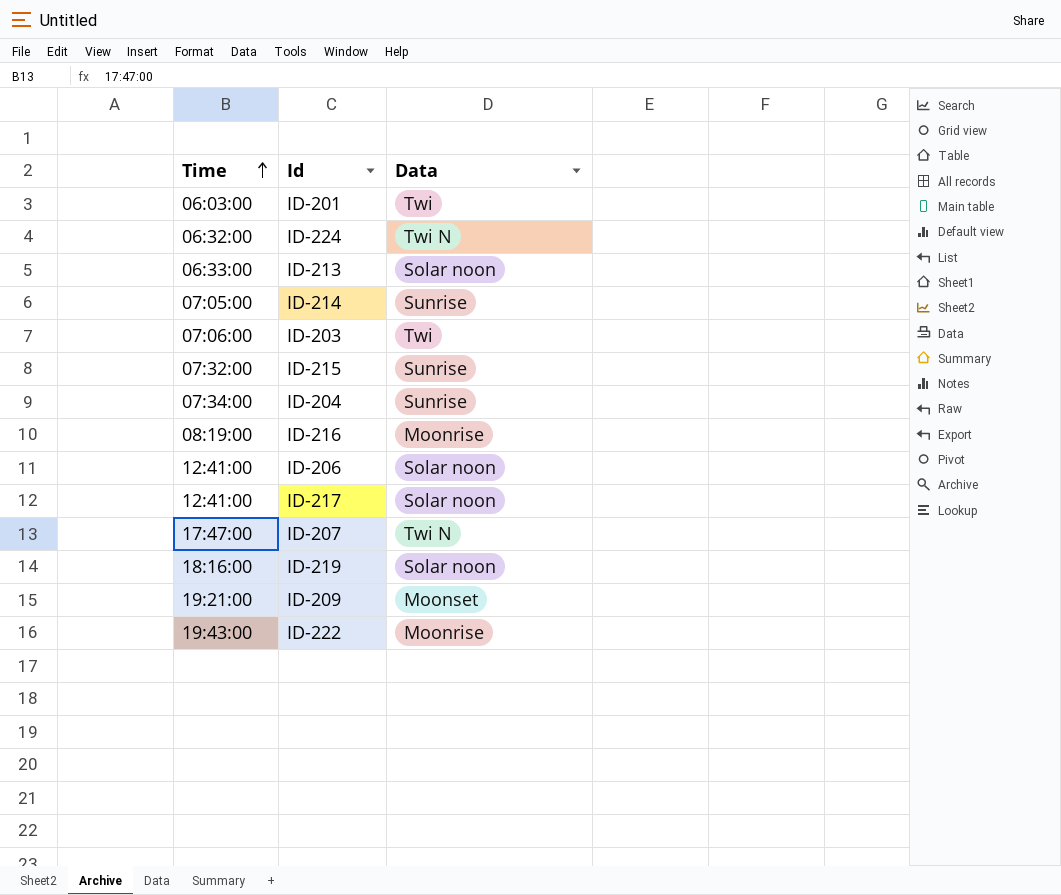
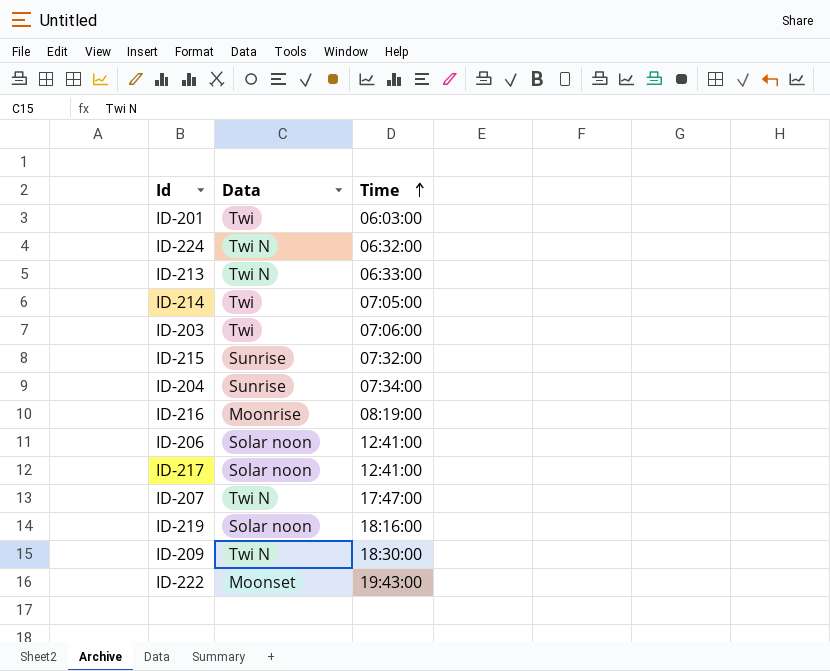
column Time | position: 1 -> 3
ID-213 | Data: Solar noon -> Twi N
ID-214 | Data: Sunrise -> Twi
ID-209 | Data: Moonset -> Twi N
ID-209 | Time: 19:21:00 -> 18:30:00
ID-222 | Data: Moonrise -> Moonset

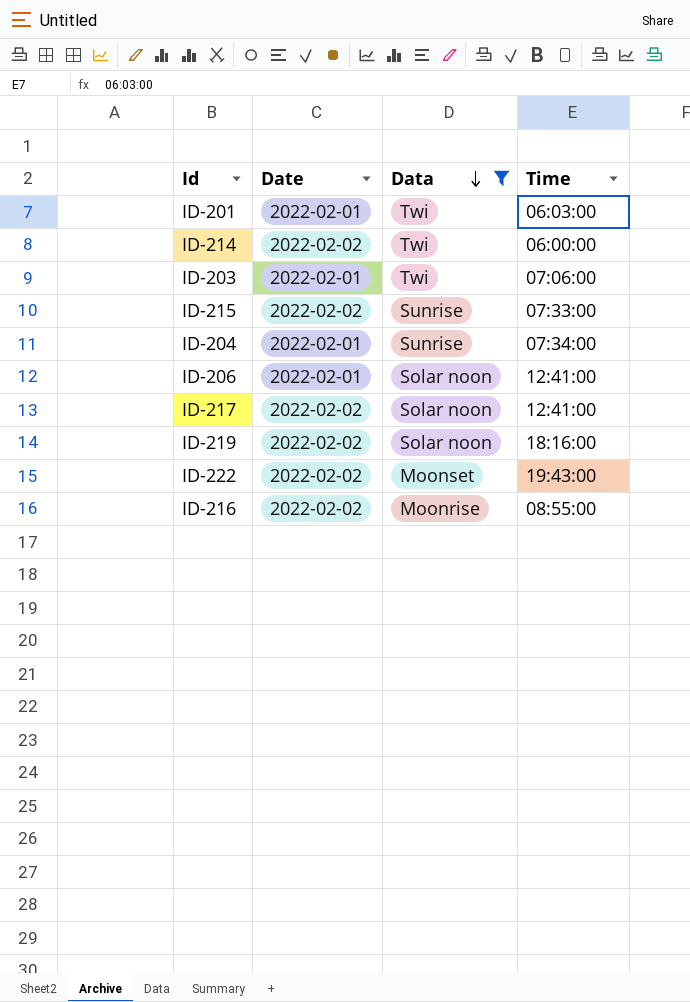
filter: none -> Data != Twi N
row order: Time ascending -> Data descending
column Date | position: none -> 2
ID-214 | Time: 07:05:00 -> 06:00:00
ID-215 | Time: 07:32:00 -> 07:33:00
ID-216 | Time: 08:19:00 -> 08:55:00

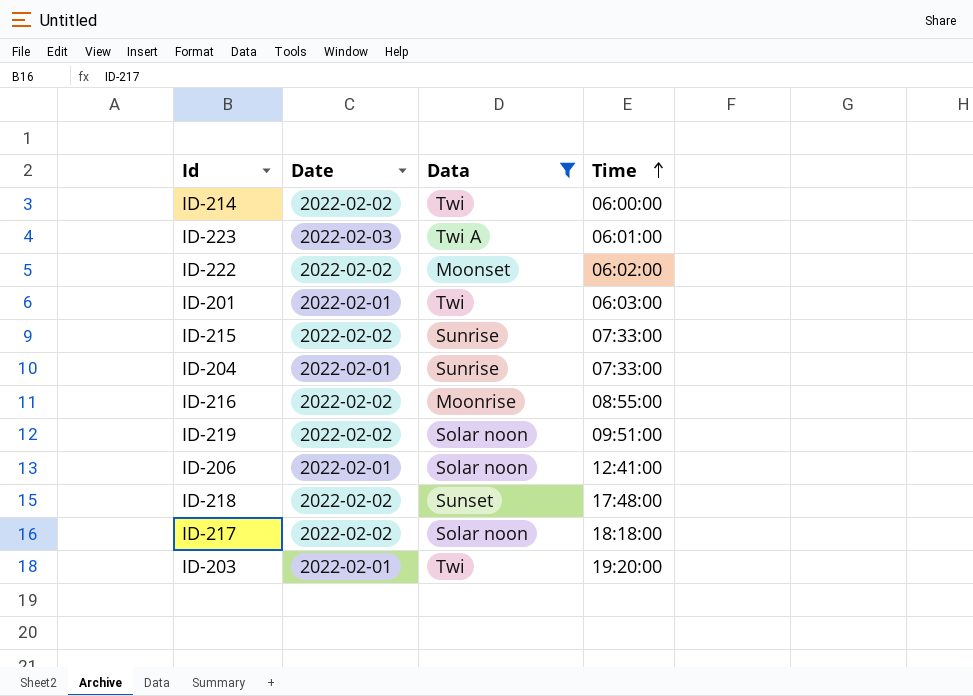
row order: Data descending -> Time ascending
row ID-223: none -> 2022-02-03 | Twi A | 06:01:00
ID-222 | Time: 19:43:00 -> 06:02:00
ID-204 | Time: 07:34:00 -> 07:33:00
ID-219 | Time: 18:16:00 -> 09:51:00
row ID-218: none -> 2022-02-02 | Sunset | 17:48:00
ID-217 | Time: 12:41:00 -> 18:18:00
ID-203 | Time: 07:06:00 -> 19:20:00

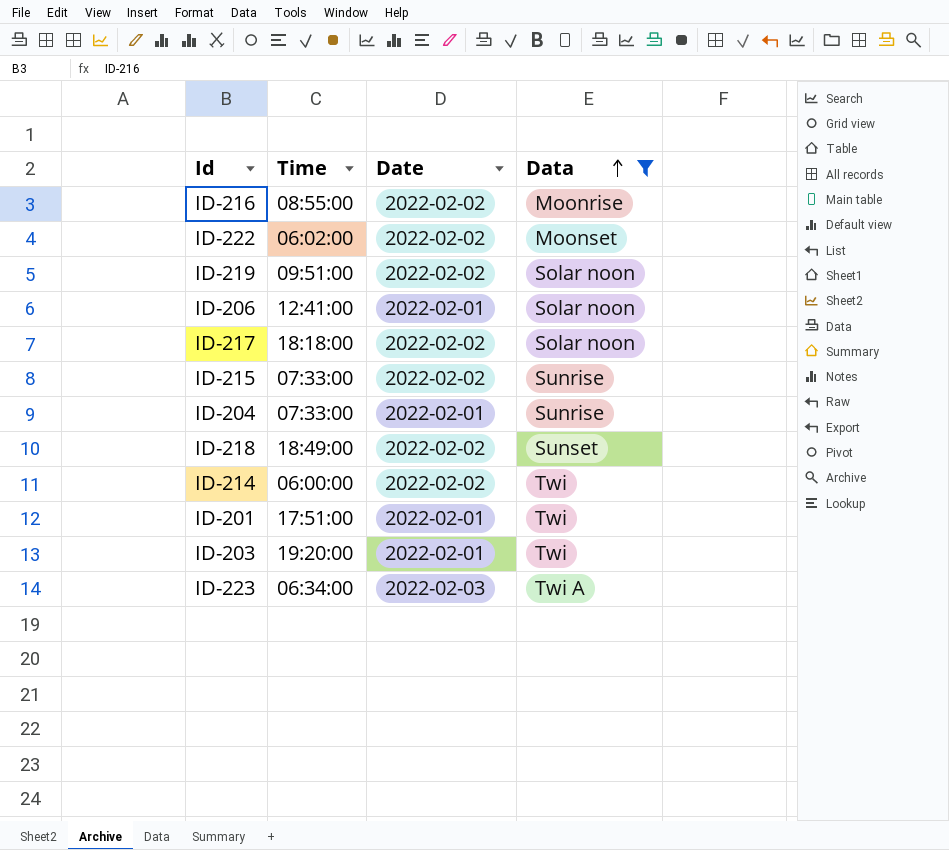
row order: Time ascending -> Data ascending
column Time | position: 4 -> 2
ID-218 | Time: 17:48:00 -> 18:49:00
ID-201 | Time: 06:03:00 -> 17:51:00
ID-223 | Time: 06:01:00 -> 06:34:00

